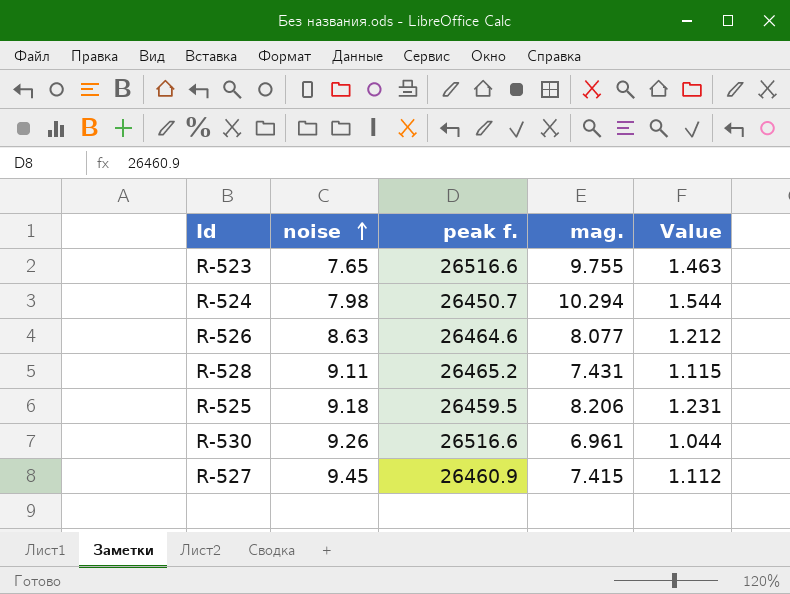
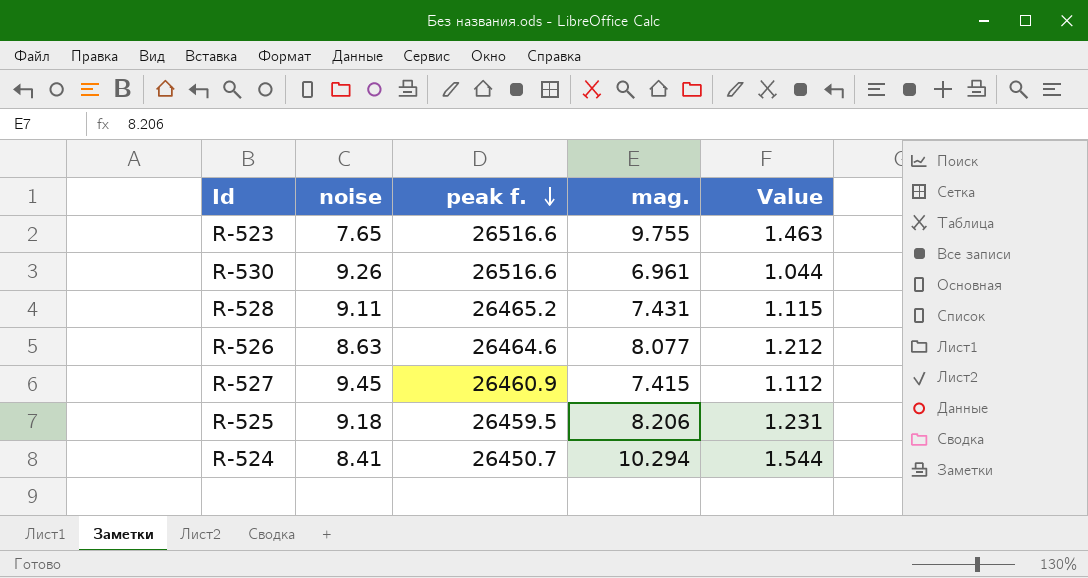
row order: noise ascending -> peak f. descending
R-524 | noise: 7.98 -> 8.41

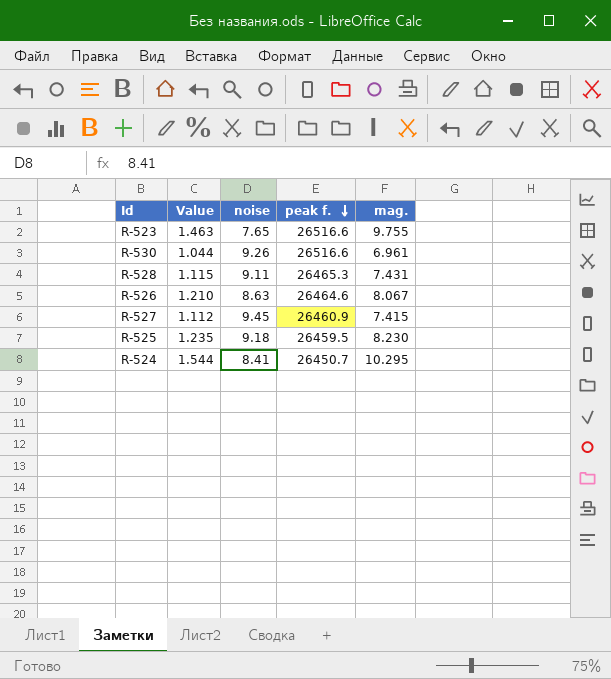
column Value | position: 5 -> 2
R-528 | peak f.: 26465.2 -> 26465.3
R-526 | Value: 1.212 -> 1.210
R-526 | mag.: 8.077 -> 8.067
R-525 | Value: 1.231 -> 1.235
R-525 | mag.: 8.206 -> 8.230
R-524 | mag.: 10.294 -> 10.295

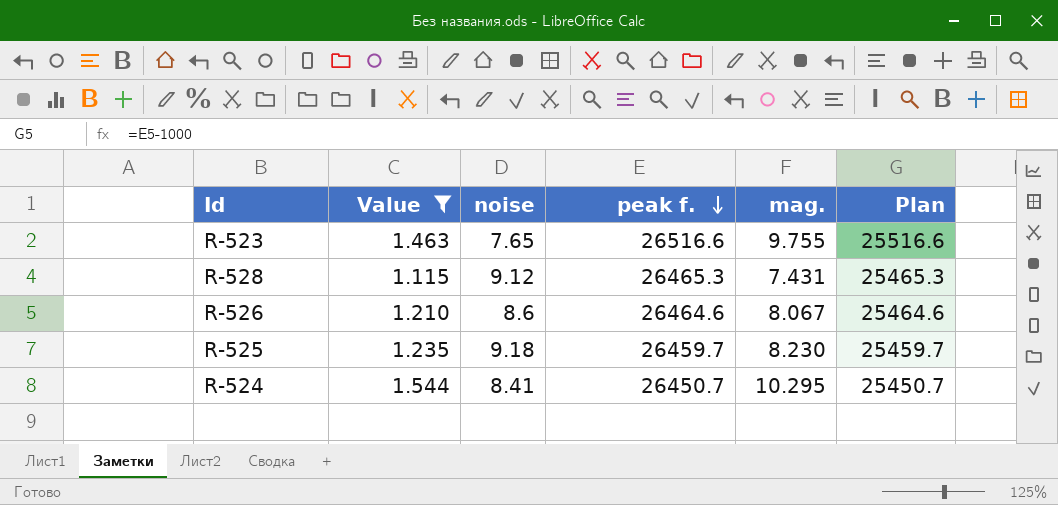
filter: none -> Value >= 1.115
column Plan | formula: none -> [peak f.] - 1000
R-528 | noise: 9.11 -> 9.12
R-526 | noise: 8.63 -> 8.6
R-525 | peak f.: 26459.5 -> 26459.7

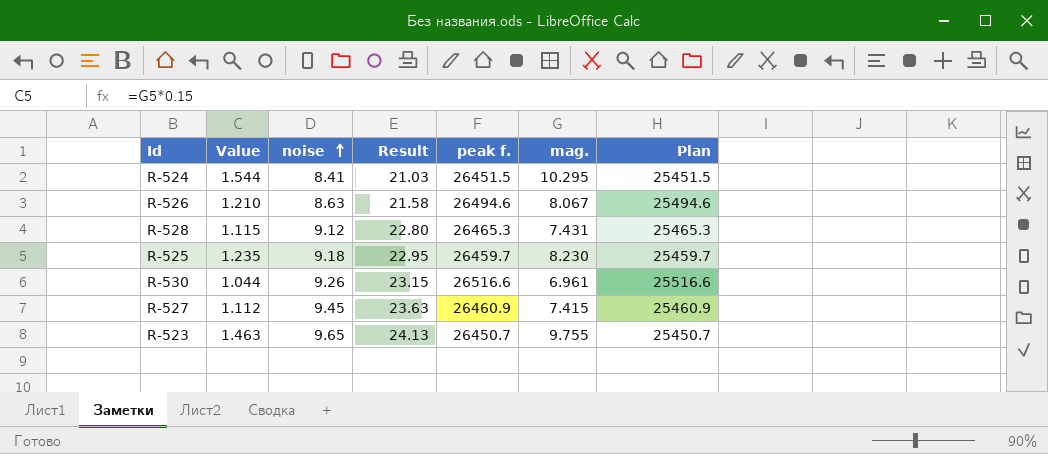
filter: Value >= 1.115 -> none
row order: peak f. descending -> noise ascending
column Result | formula: none -> [noise] * 2.5
R-524 | peak f.: 26450.7 -> 26451.5
R-524 | Plan: 25450.7 -> 25451.5
R-526 | noise: 8.6 -> 8.63
R-526 | peak f.: 26464.6 -> 26494.6
R-526 | Plan: 25464.6 -> 25494.6
R-523 | noise: 7.65 -> 9.65
R-523 | peak f.: 26516.6 -> 26450.7
R-523 | Plan: 25516.6 -> 25450.7

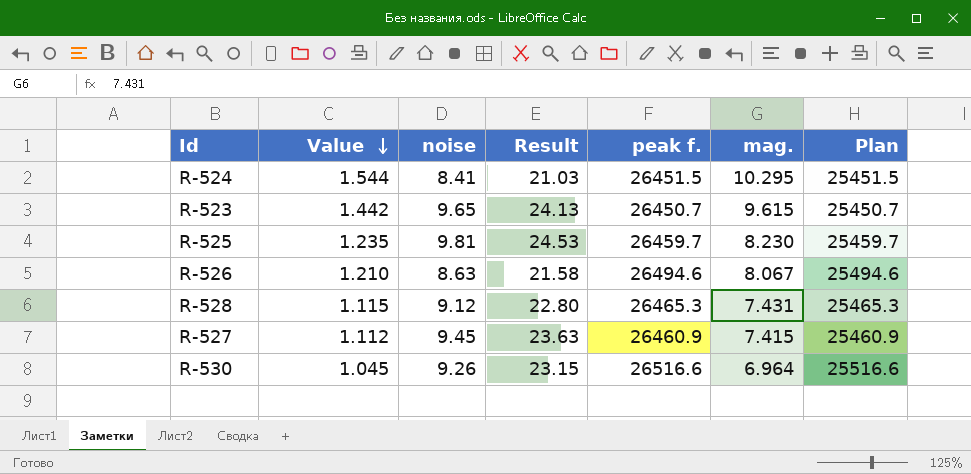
row order: noise ascending -> Value descending
R-523 | Value: 1.463 -> 1.442
R-523 | mag.: 9.755 -> 9.615
R-525 | noise: 9.18 -> 9.81
R-525 | Result: 22.95 -> 24.53
R-530 | Value: 1.044 -> 1.045
R-530 | mag.: 6.961 -> 6.964

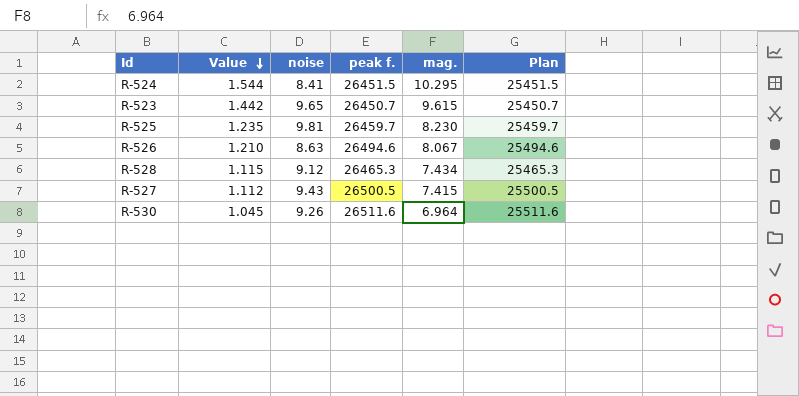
column Result | formula: [noise] * 2.5 -> none
R-528 | mag.: 7.431 -> 7.434
R-527 | noise: 9.45 -> 9.43
R-527 | peak f.: 26460.9 -> 26500.5
R-527 | Plan: 25460.9 -> 25500.5
R-530 | peak f.: 26516.6 -> 26511.6
R-530 | Plan: 25516.6 -> 25511.6

